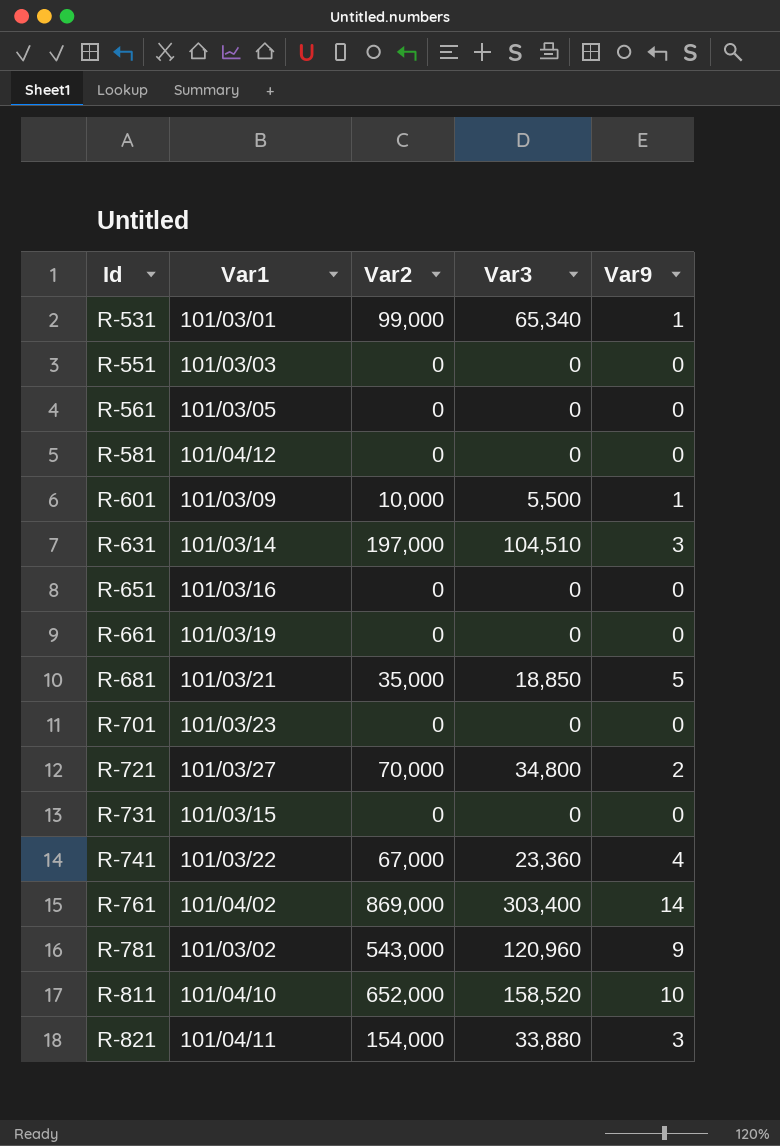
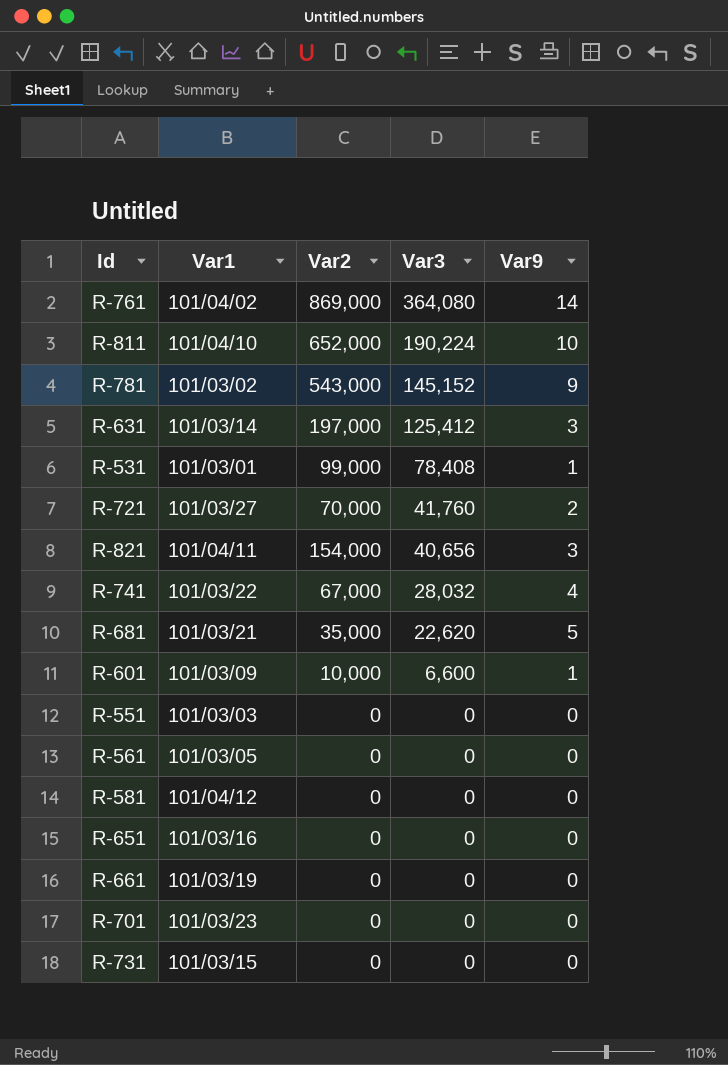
row order: Id ascending -> Var3 descending
R-761 | Var3: 303,400 -> 364,080
R-811 | Var3: 158,520 -> 190,224
R-781 | Var3: 120,960 -> 145,152
R-631 | Var3: 104,510 -> 125,412
R-531 | Var3: 65,340 -> 78,408
R-721 | Var3: 34,800 -> 41,760
R-821 | Var3: 33,880 -> 40,656
R-741 | Var3: 23,360 -> 28,032
R-681 | Var3: 18,850 -> 22,620
R-601 | Var3: 5,500 -> 6,600

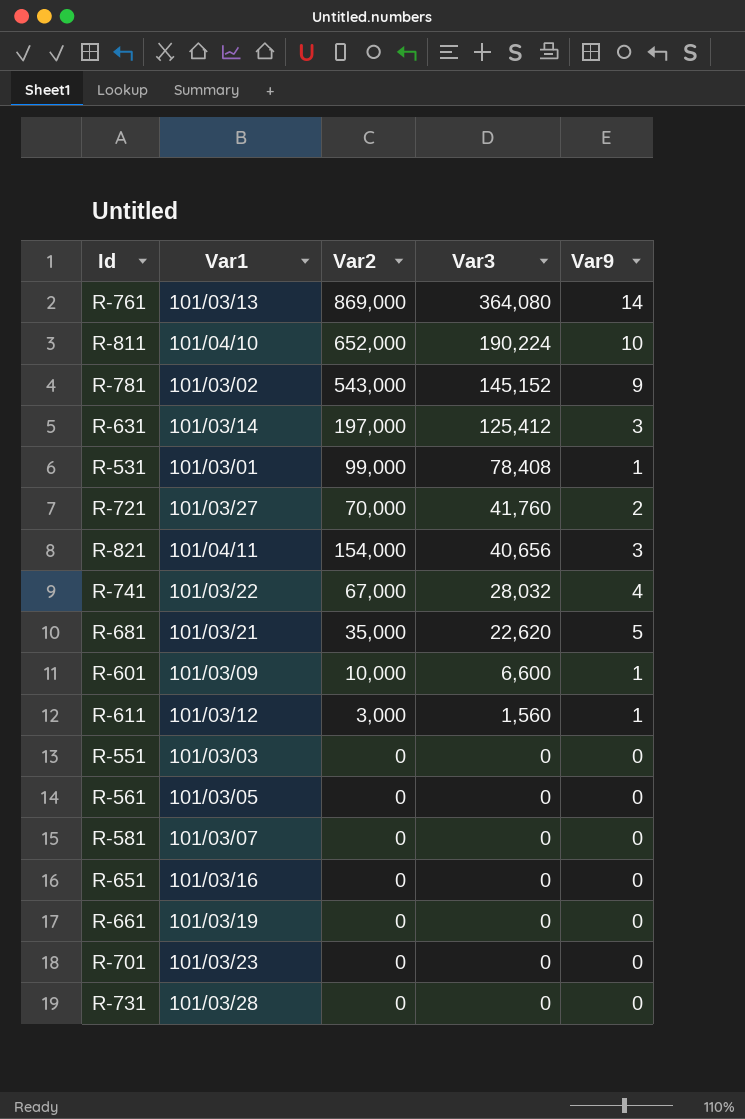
R-761 | Var1: 101/04/02 -> 101/03/13
row R-611: none -> 101/03/12 | 3,000 | 1,560 | 1
R-581 | Var1: 101/04/12 -> 101/03/07
R-731 | Var1: 101/03/15 -> 101/03/28

